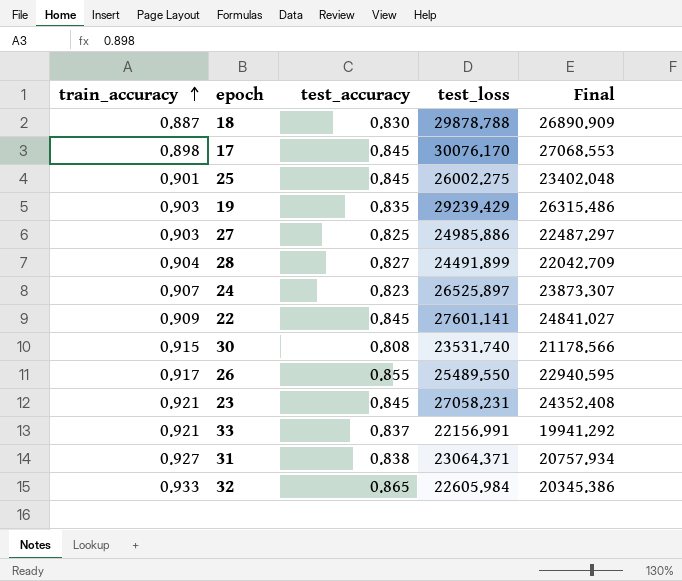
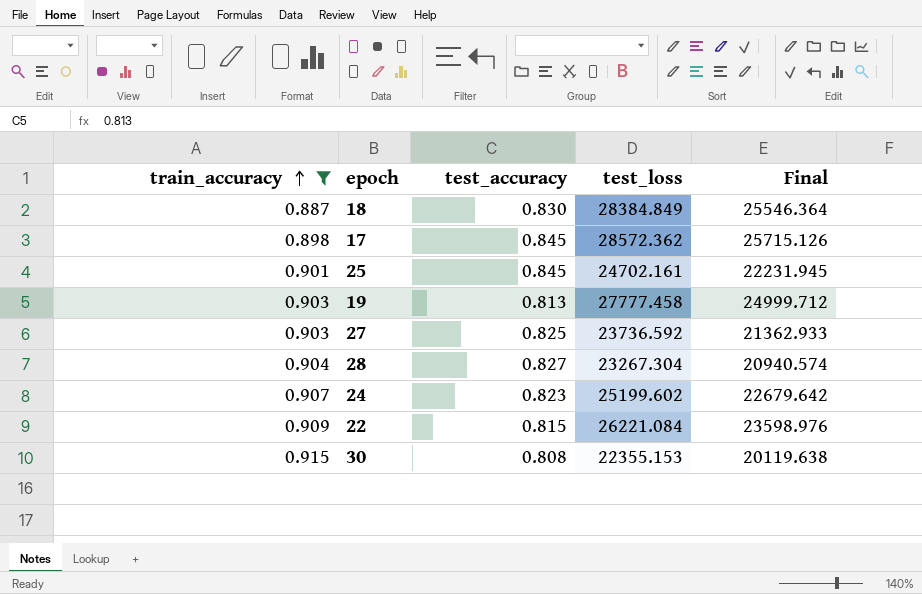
filter: none -> train_accuracy <= 0.915
18 | test_loss: 29878.788 -> 28384.849
18 | Final: 26890.909 -> 25546.364
17 | test_loss: 30076.170 -> 28572.362
17 | Final: 27068.553 -> 25715.126
25 | test_loss: 26002.275 -> 24702.161
25 | Final: 23402.048 -> 22231.945
19 | test_accuracy: 0.835 -> 0.813
19 | test_loss: 29239.429 -> 27777.458
19 | Final: 26315.486 -> 24999.712
27 | test_loss: 24985.886 -> 23736.592
27 | Final: 22487.297 -> 21362.933
28 | test_loss: 24491.899 -> 23267.304
28 | Final: 22042.709 -> 20940.574
24 | test_loss: 26525.897 -> 25199.602
24 | Final: 23873.307 -> 22679.642
22 | test_accuracy: 0.845 -> 0.815
22 | test_loss: 27601.141 -> 26221.084
22 | Final: 24841.027 -> 23598.976
30 | test_loss: 23531.740 -> 22355.153
30 | Final: 21178.566 -> 20119.638

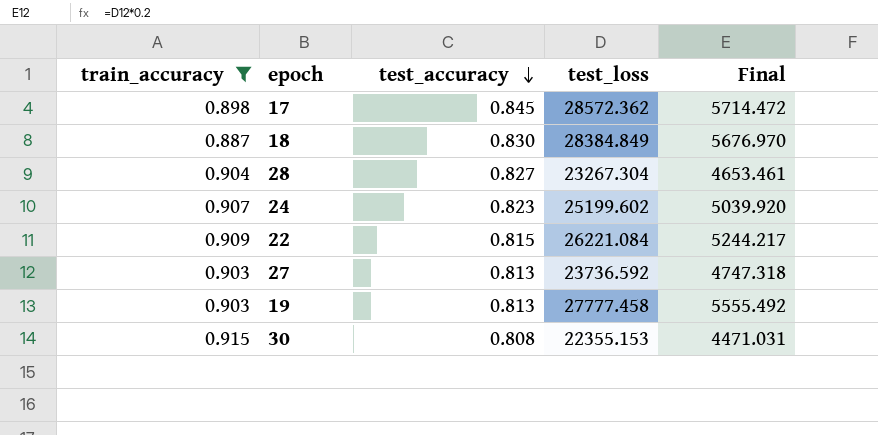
row order: train_accuracy ascending -> test_accuracy descending
column Final | formula: [test_loss] * 0.9 -> [test_loss] * 0.2
row 25: 0.901 | 0.845 | 24702.161 | 22231.945 -> none
27 | test_accuracy: 0.825 -> 0.813

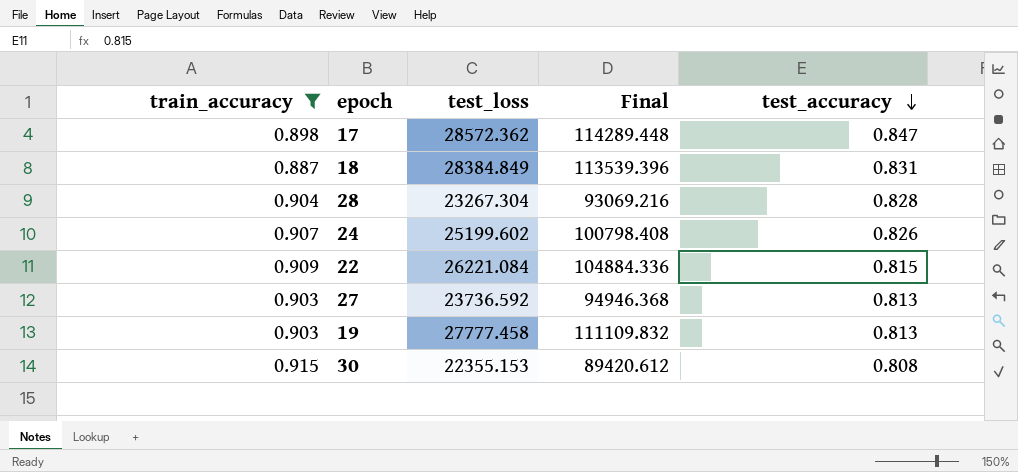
column Final | formula: [test_loss] * 0.2 -> [test_loss] * 4
column test_accuracy | position: 3 -> 5
17 | test_accuracy: 0.845 -> 0.847
18 | test_accuracy: 0.830 -> 0.831
28 | test_accuracy: 0.827 -> 0.828
24 | test_accuracy: 0.823 -> 0.826

